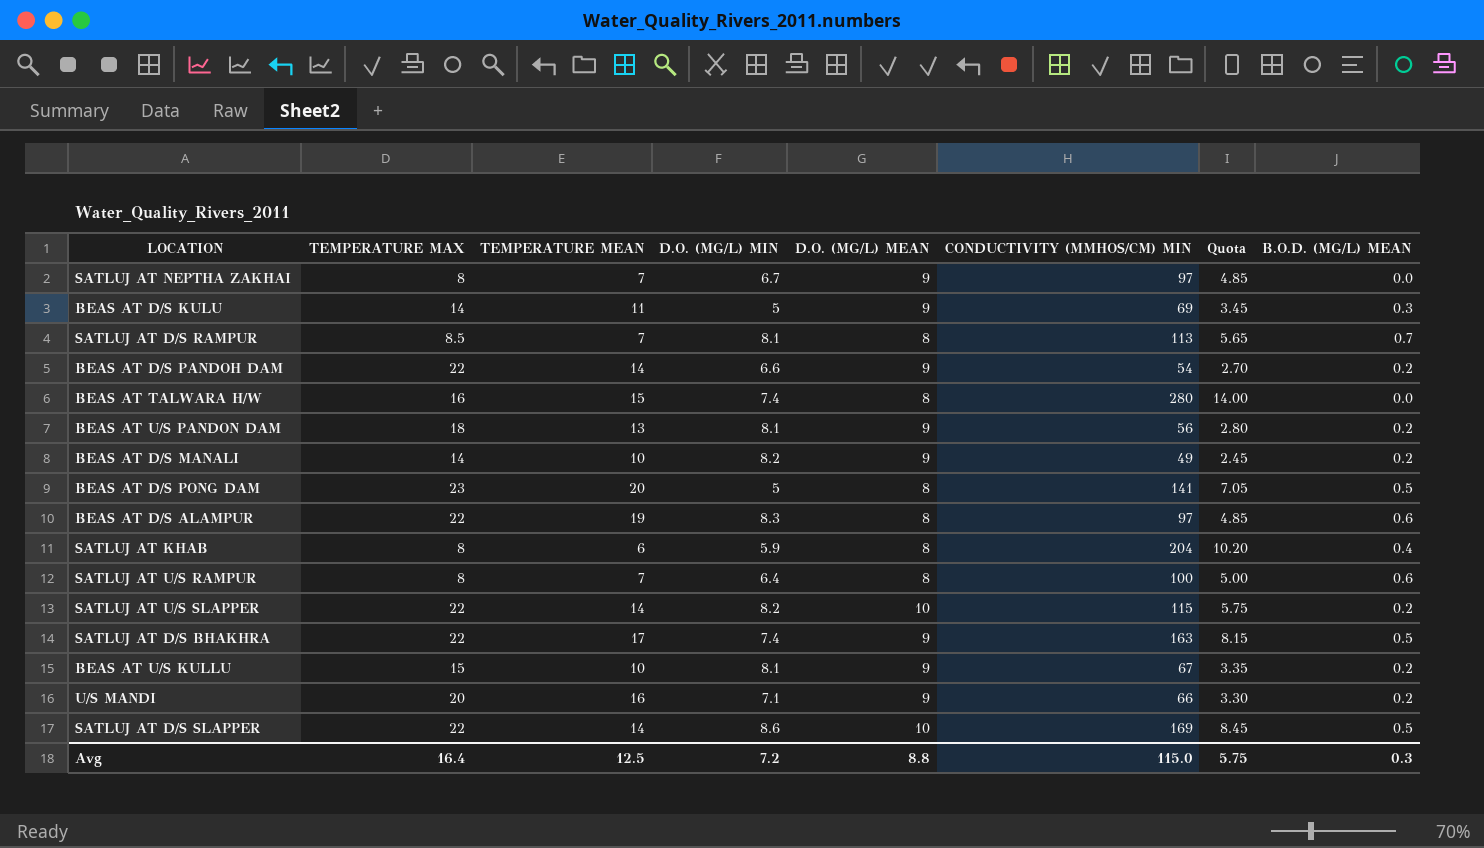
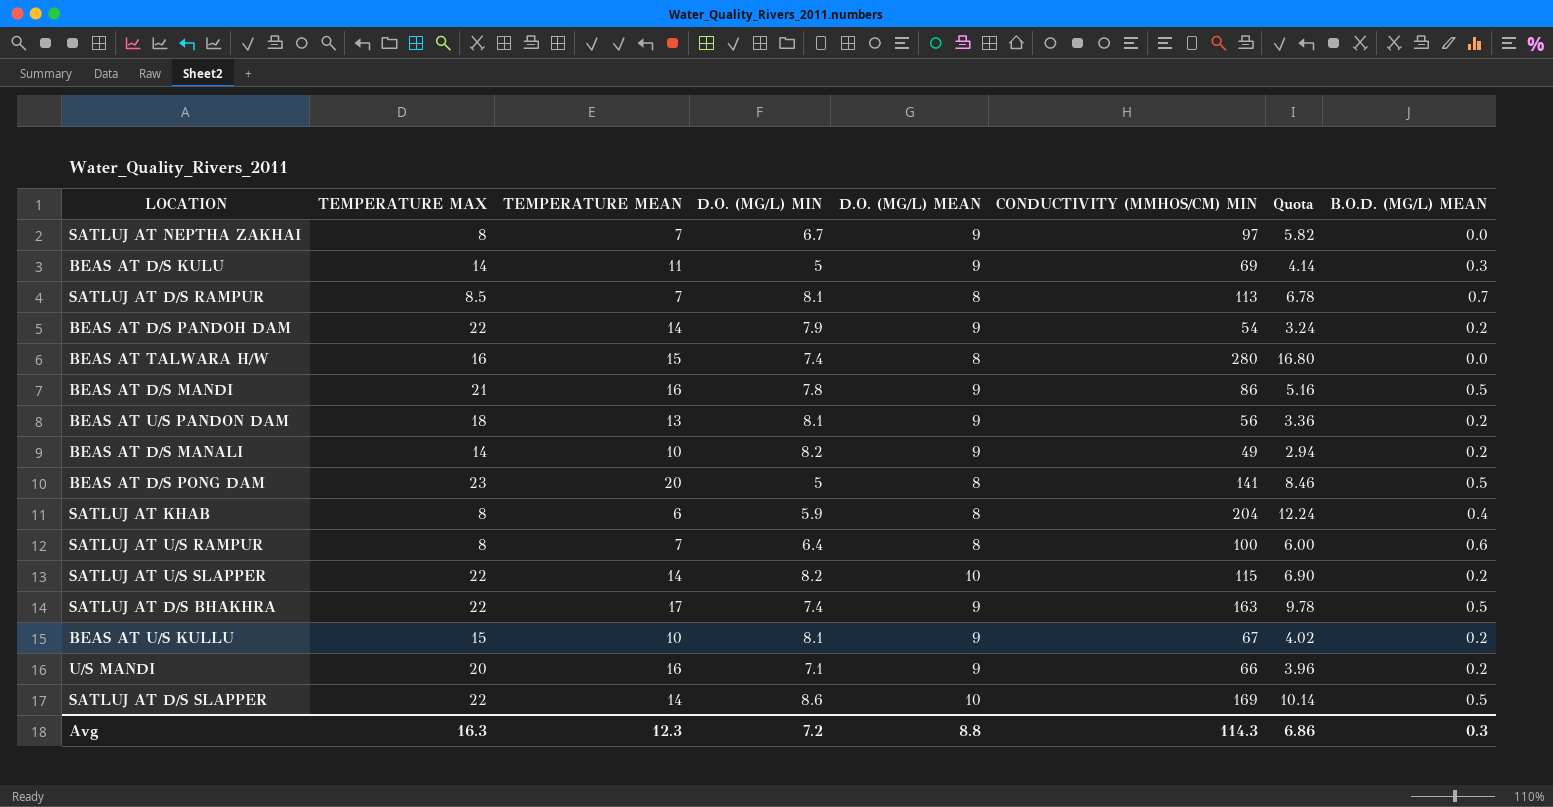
column Quota | formula: [CONDUCTIVITY (ΜMHOS/CM) MIN] * 0.05 -> [CONDUCTIVITY (ΜMHOS/CM) MIN] * 0.06
row BEAS AT D/S ALAMPUR: 22 | 19 | 8.3 | 8 | 97 | 4.85 | 0.6 -> none
BEAS AT D/S PANDOH DAM | D.O. (MG/L) MIN: 6.6 -> 7.9
row BEAS AT D/S MANDI: none -> 21 | 16 | 7.8 | 9 | 86 | 5.16 | 0.5
Avg | TEMPERATURE MAX: 16.4 -> 16.3
Avg | TEMPERATURE MEAN: 12.5 -> 12.3
Avg | CONDUCTIVITY (ΜMHOS/CM) MIN: 115.0 -> 114.3
Avg | Quota: 5.75 -> 6.86

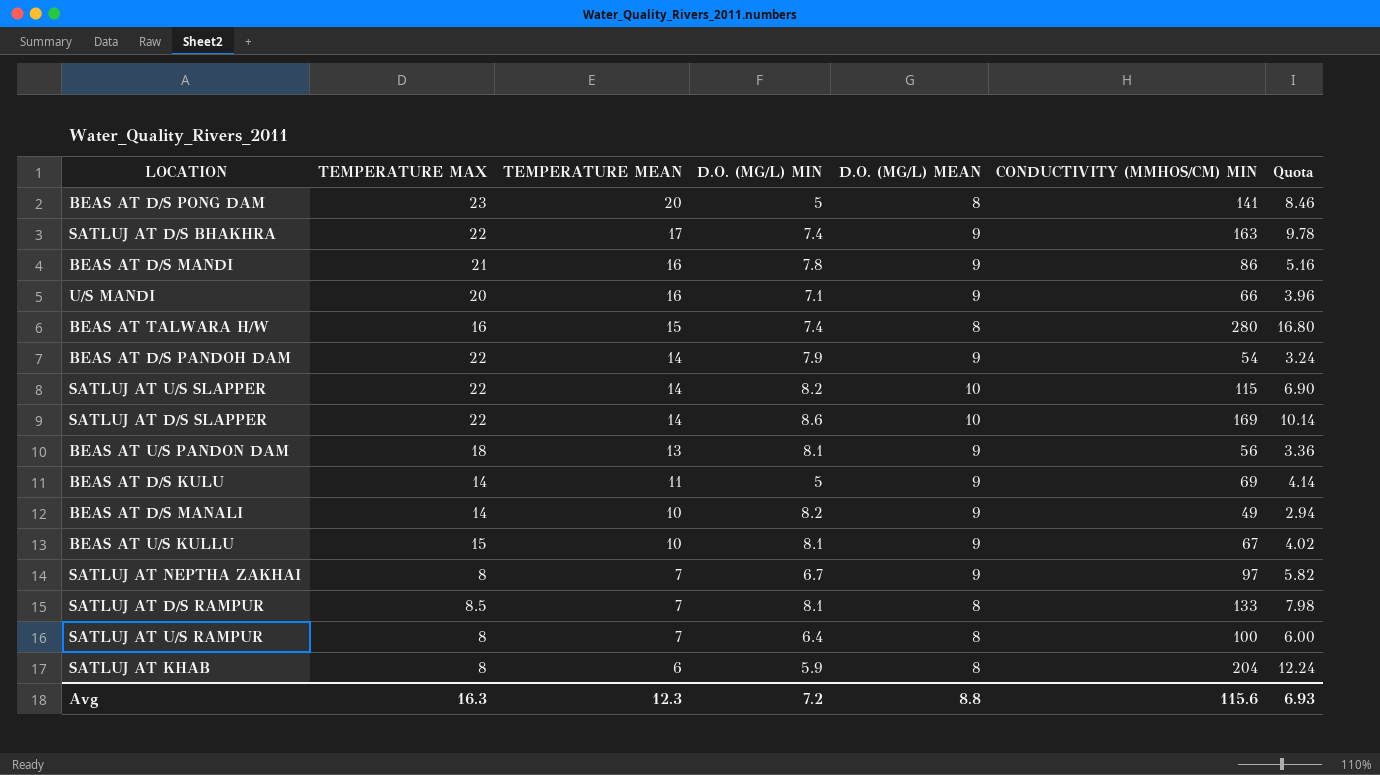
row order: none -> TEMPERATURE MEAN descending
column B.O.D. (MG/L) MEAN | position: 8 -> none
SATLUJ AT D/S RAMPUR | CONDUCTIVITY (ΜMHOS/CM) MIN: 113 -> 133
SATLUJ AT D/S RAMPUR | Quota: 6.78 -> 7.98
Avg | CONDUCTIVITY (ΜMHOS/CM) MIN: 114.3 -> 115.6
Avg | Quota: 6.86 -> 6.93

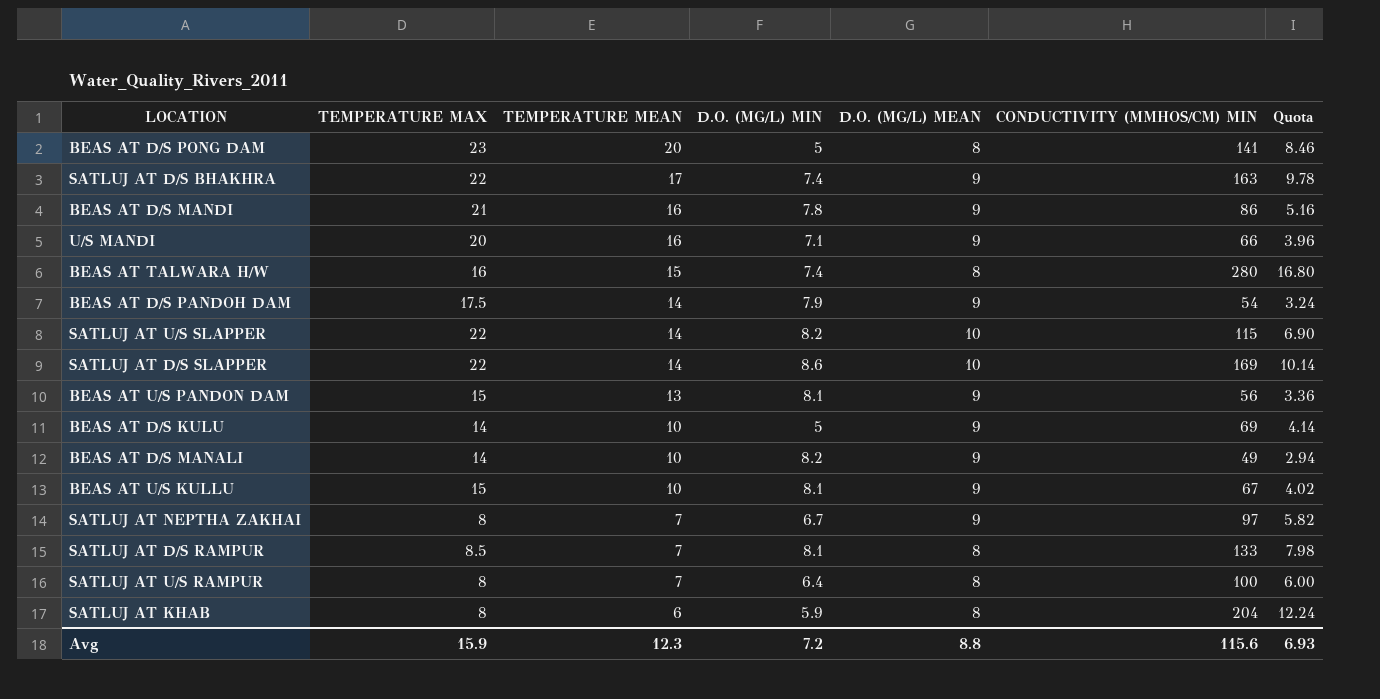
BEAS AT D/S PANDOH DAM | TEMPERATURE MAX: 22 -> 17.5
BEAS AT U/S PANDON DAM | TEMPERATURE MAX: 18 -> 15
BEAS AT D/S KULU | TEMPERATURE MEAN: 11 -> 10
Avg | TEMPERATURE MAX: 16.3 -> 15.9

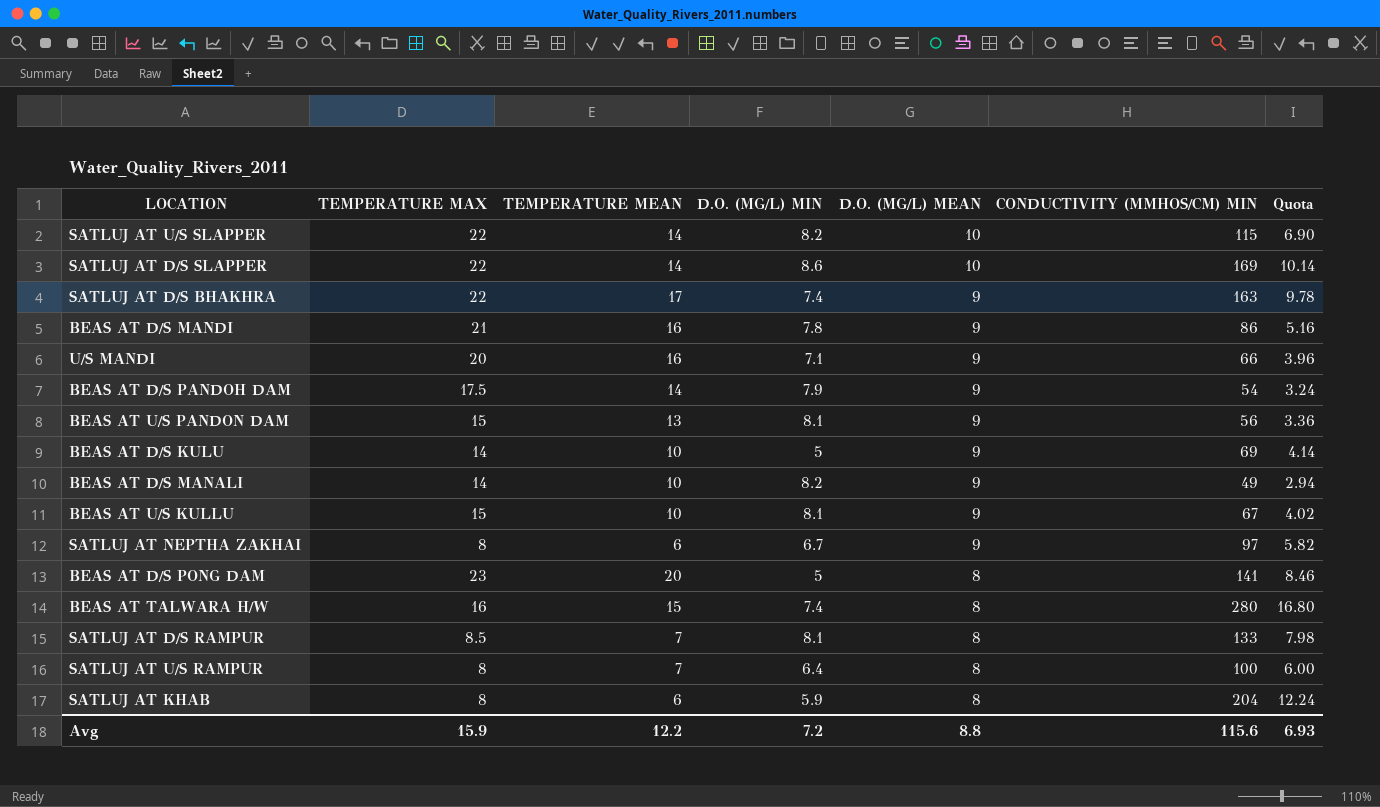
row order: TEMPERATURE MEAN descending -> D.O. (MG/L) MEAN descending
SATLUJ AT NEPTHA ZAKHAI | TEMPERATURE MEAN: 7 -> 6
Avg | TEMPERATURE MEAN: 12.3 -> 12.2

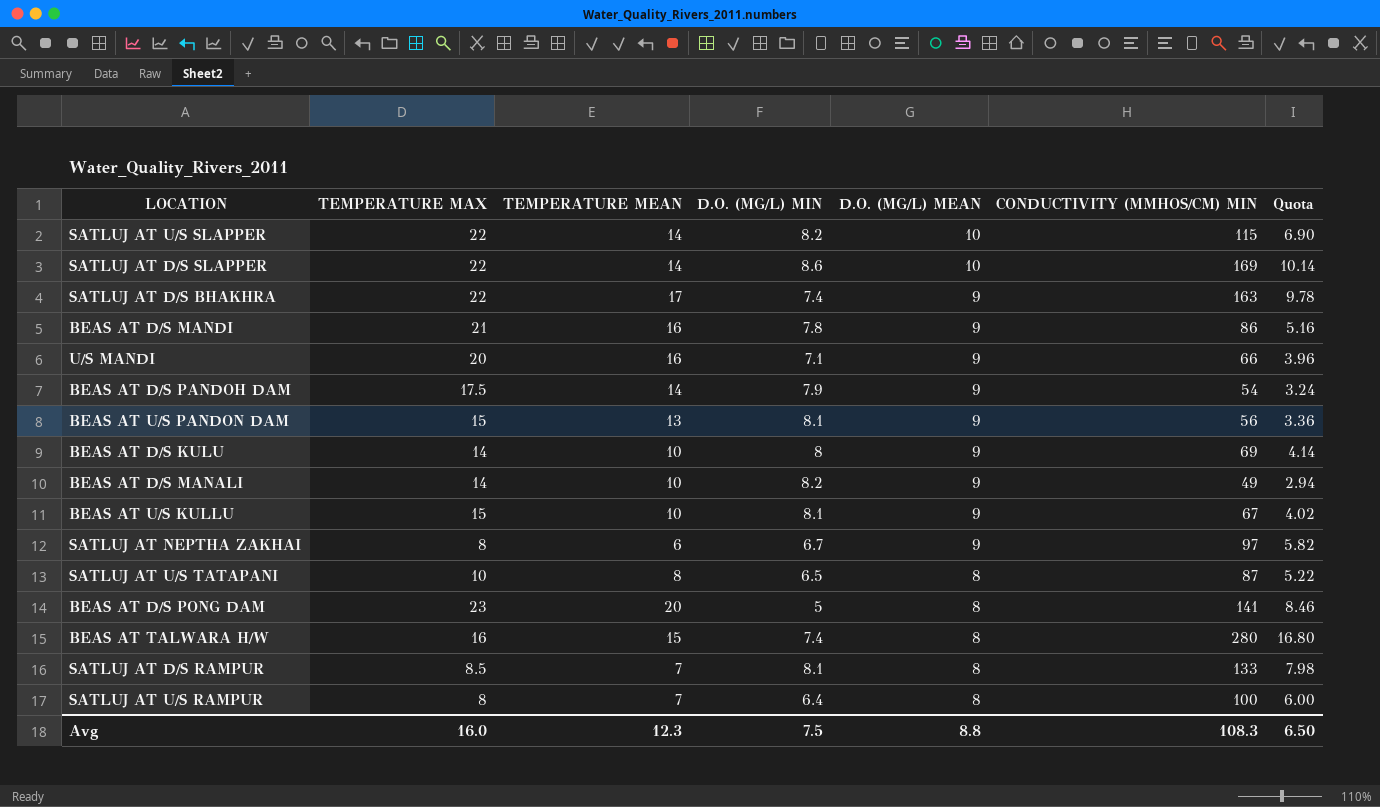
row SATLUJ AT KHAB: 8 | 6 | 5.9 | 8 | 204 | 12.24 -> none
BEAS AT D/S KULU | D.O. (MG/L) MIN: 5 -> 8
row SATLUJ AT U/S TATAPANI: none -> 10 | 8 | 6.5 | 8 | 87 | 5.22
Avg | TEMPERATURE MAX: 15.9 -> 16.0
Avg | TEMPERATURE MEAN: 12.2 -> 12.3
Avg | D.O. (MG/L) MIN: 7.2 -> 7.5
Avg | CONDUCTIVITY (ΜMHOS/CM) MIN: 115.6 -> 108.3
Avg | Quota: 6.93 -> 6.50

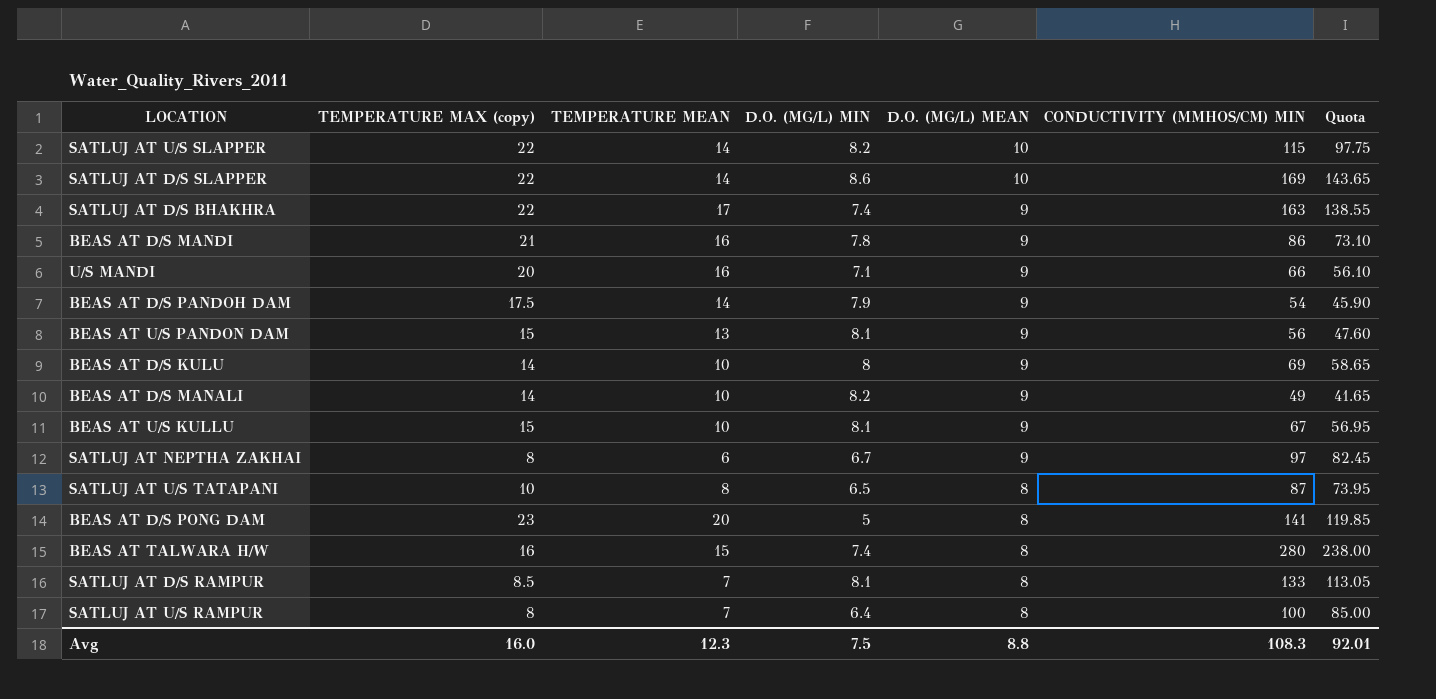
column name: TEMPERATURE MAX -> TEMPERATURE MAX (copy)
column Quota | formula: [CONDUCTIVITY (ΜMHOS/CM) MIN] * 0.06 -> [CONDUCTIVITY (ΜMHOS/CM) MIN] * 0.85
Avg | Quota: 6.50 -> 92.01

